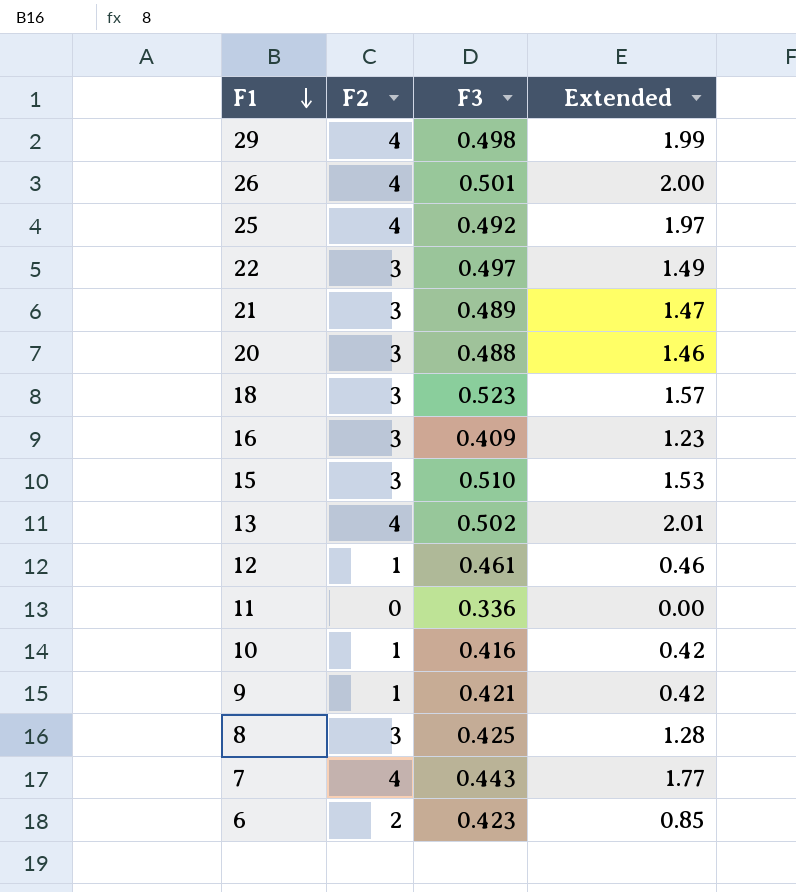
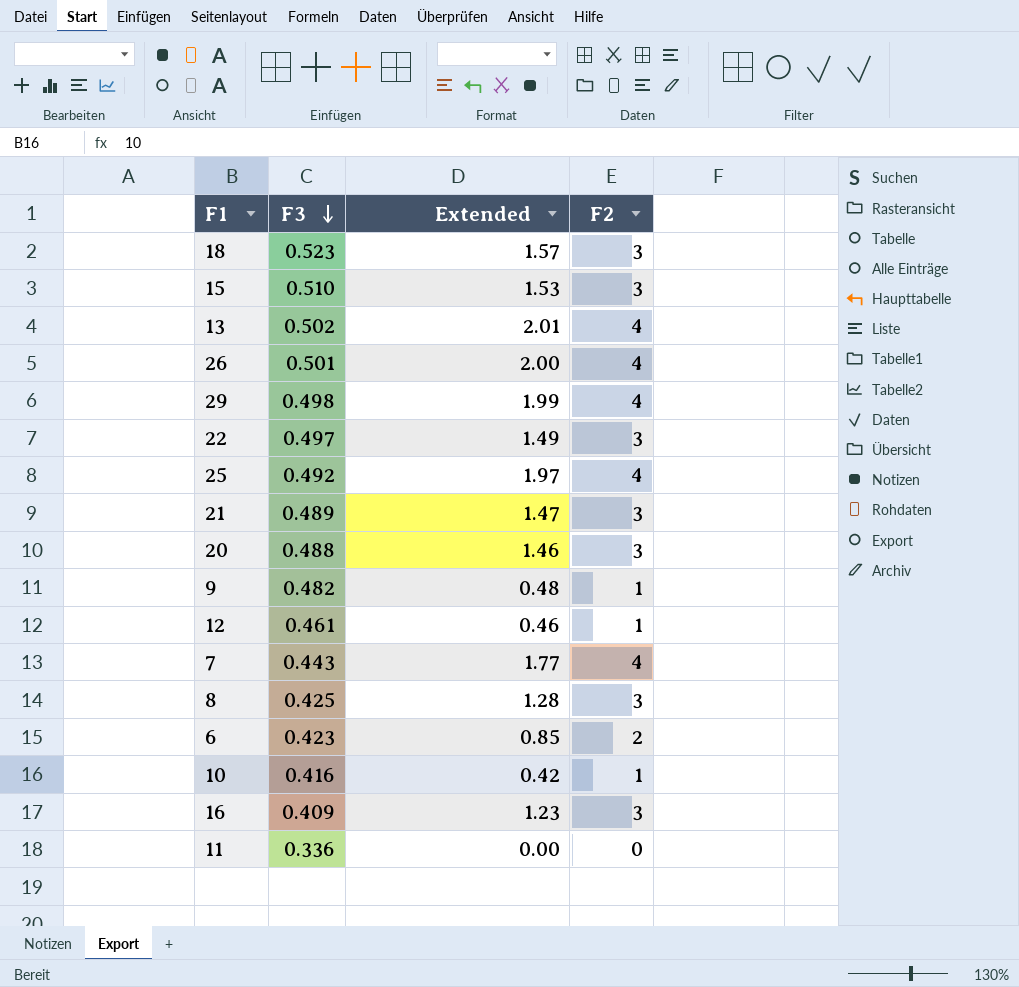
row order: F1 descending -> F3 descending
column F2 | position: 2 -> 4
9 | F3: 0.421 -> 0.482
9 | Extended: 0.42 -> 0.48

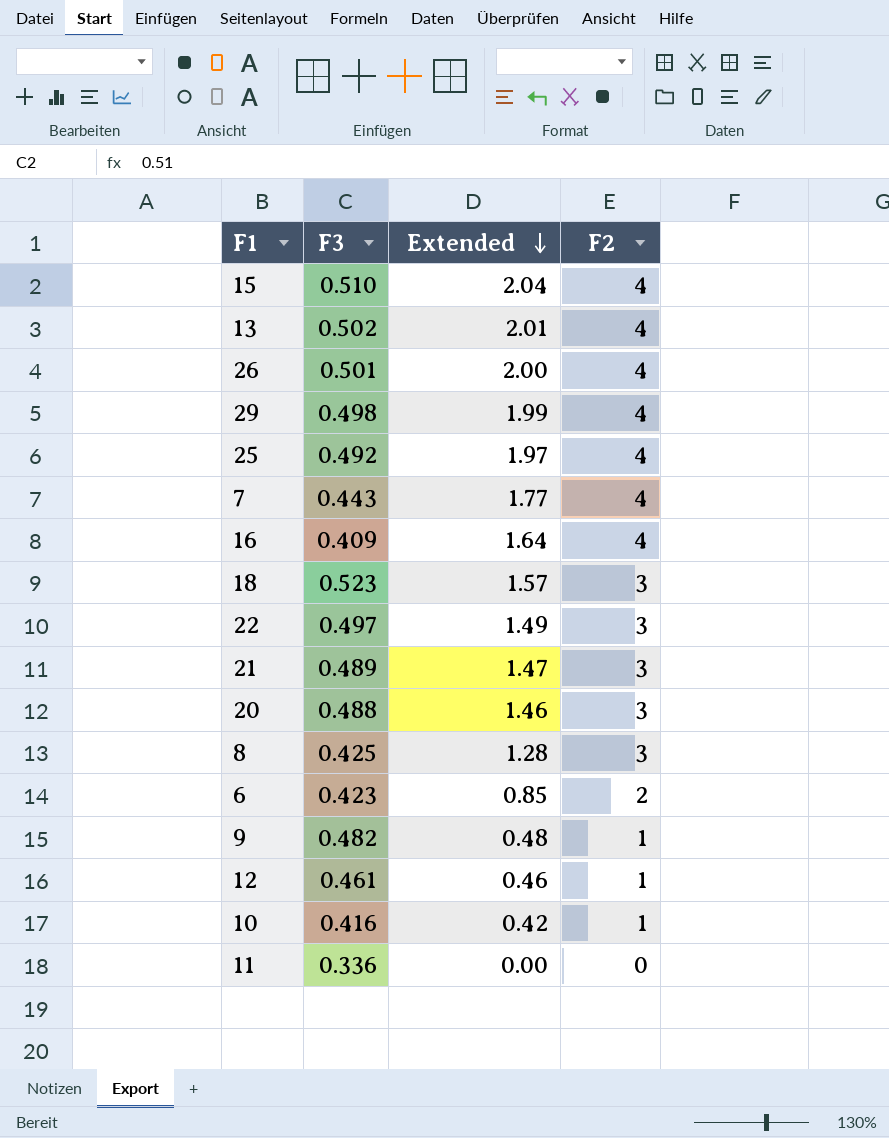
row order: F3 descending -> Extended descending
15 | Extended: 1.53 -> 2.04
15 | F2: 3 -> 4
16 | Extended: 1.23 -> 1.64
16 | F2: 3 -> 4

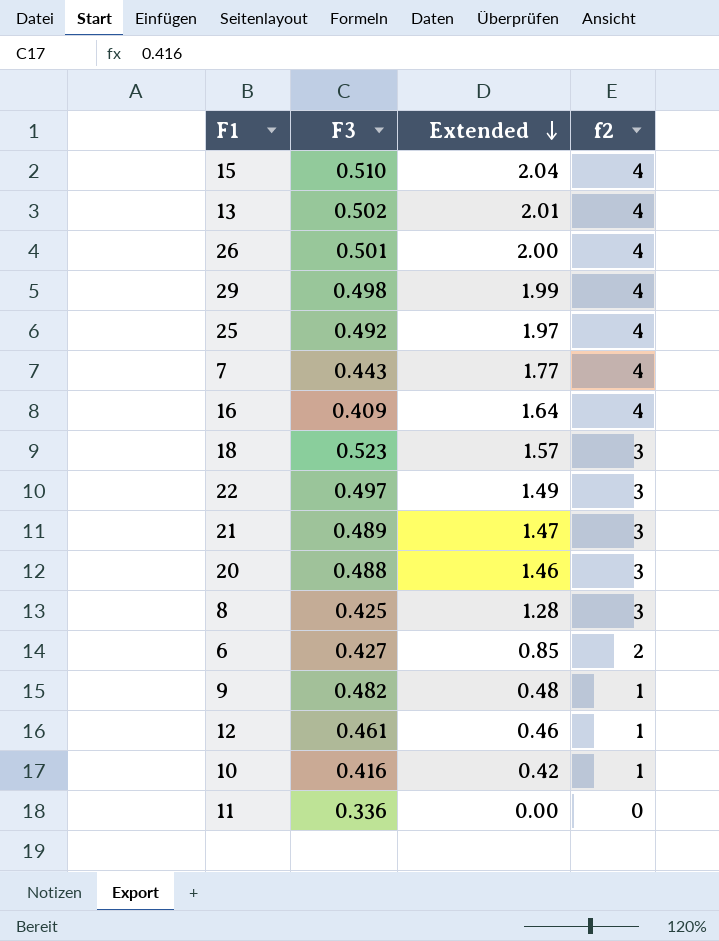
column name: F2 -> f2
6 | F3: 0.423 -> 0.427

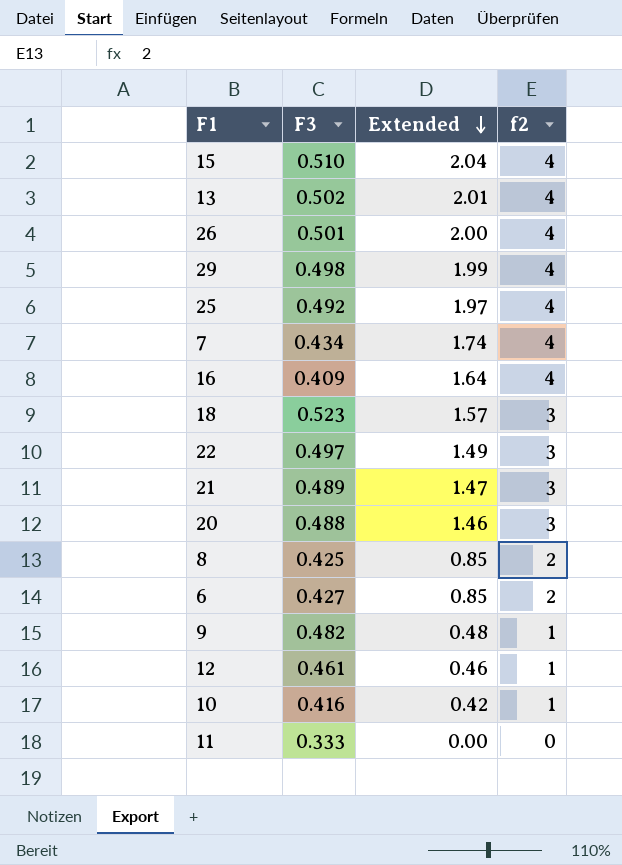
7 | F3: 0.443 -> 0.434
7 | Extended: 1.77 -> 1.74
8 | Extended: 1.28 -> 0.85
8 | f2: 3 -> 2
11 | F3: 0.336 -> 0.333

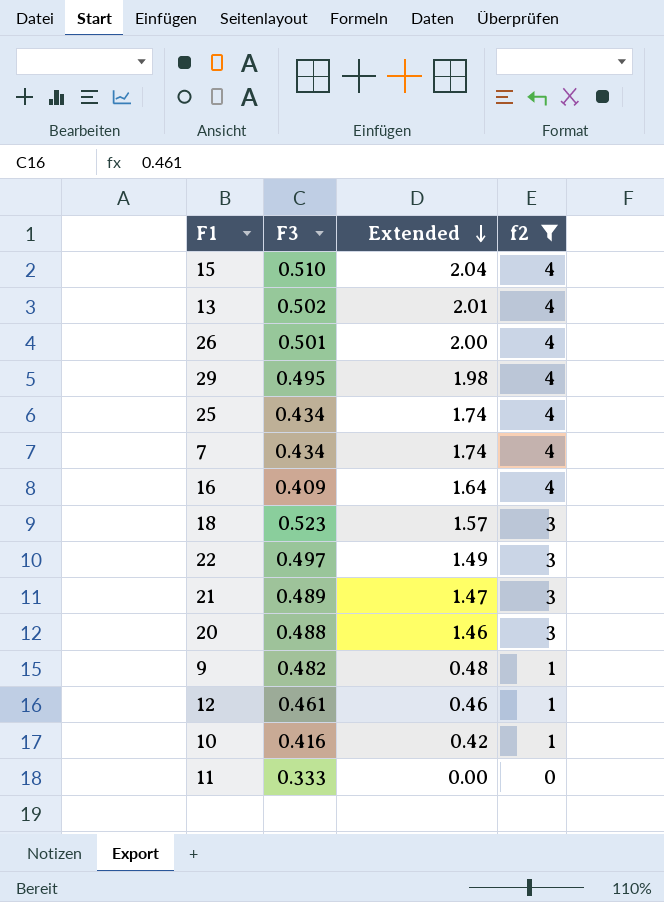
filter: none -> f2 != 2
29 | F3: 0.498 -> 0.495
29 | Extended: 1.99 -> 1.98
25 | F3: 0.492 -> 0.434
25 | Extended: 1.97 -> 1.74

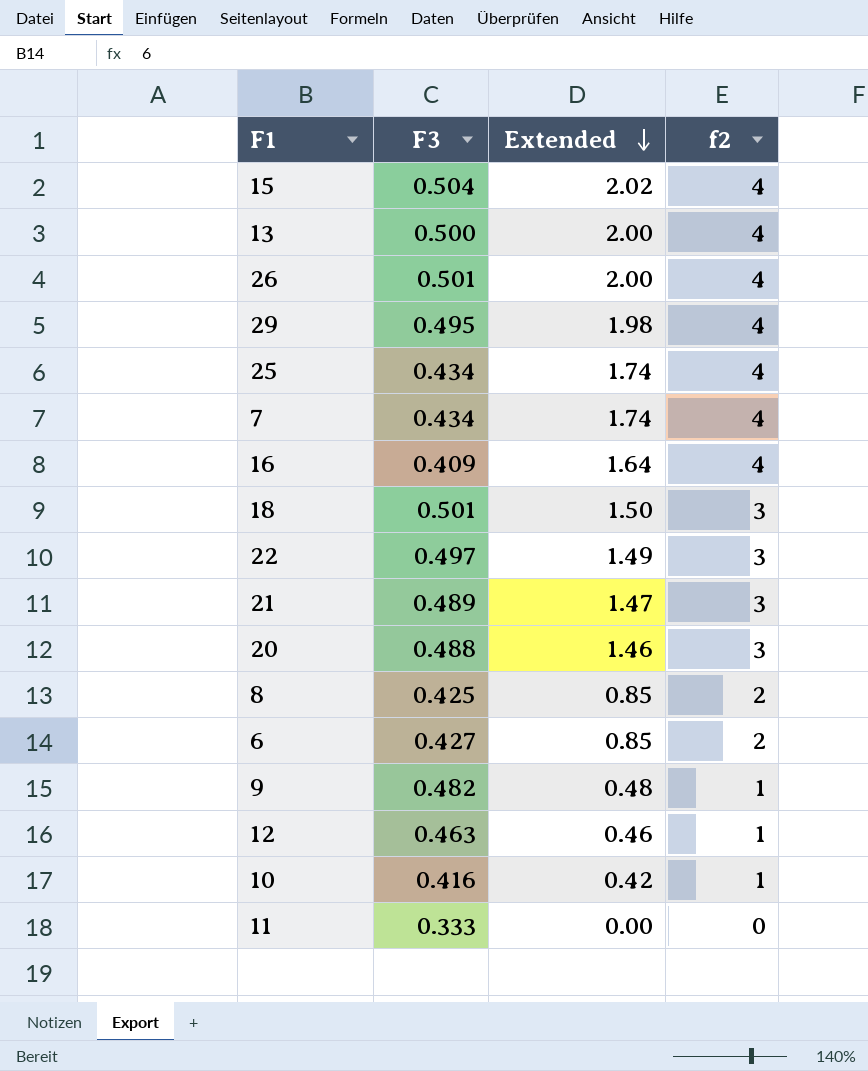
filter: f2 != 2 -> none
15 | F3: 0.510 -> 0.504
15 | Extended: 2.04 -> 2.02
13 | F3: 0.502 -> 0.500
13 | Extended: 2.01 -> 2.00
18 | F3: 0.523 -> 0.501
18 | Extended: 1.57 -> 1.50
12 | F3: 0.461 -> 0.463

